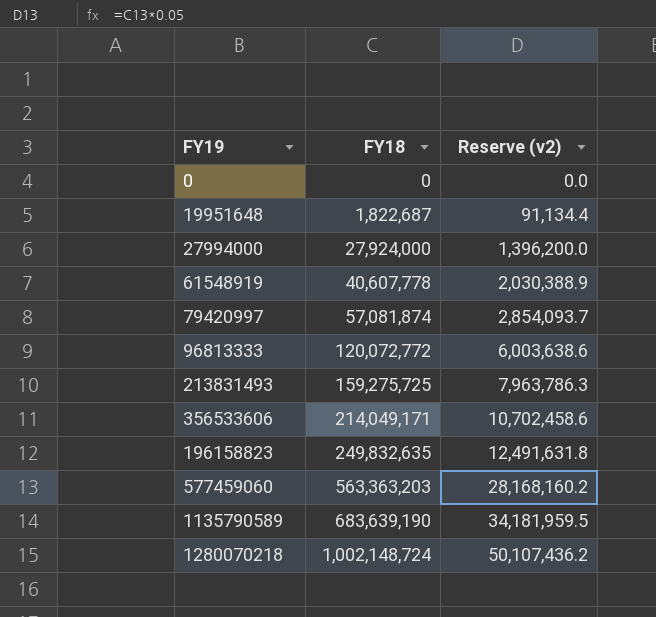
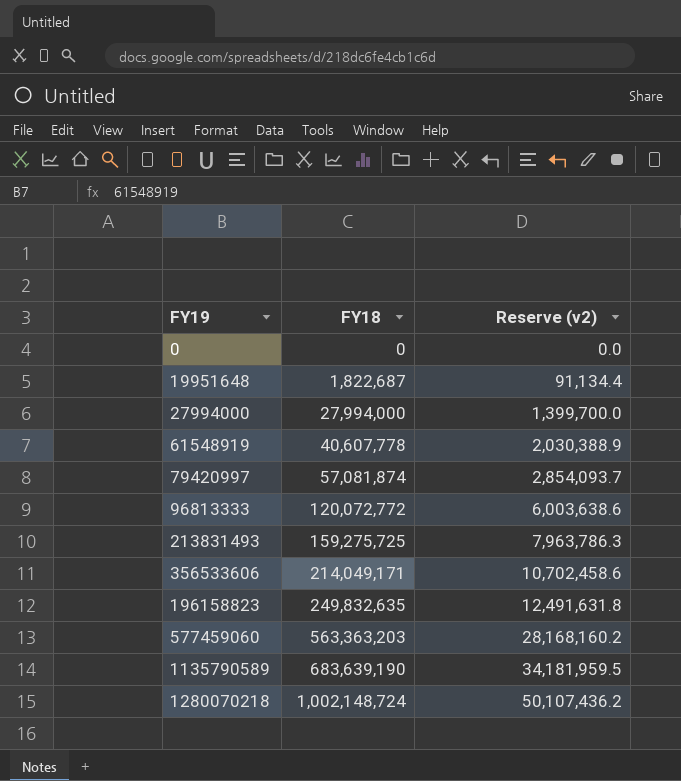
27994000 | FY18: 27,924,000 -> 27,994,000
27994000 | Reserve (v2): 1,396,200.0 -> 1,399,700.0

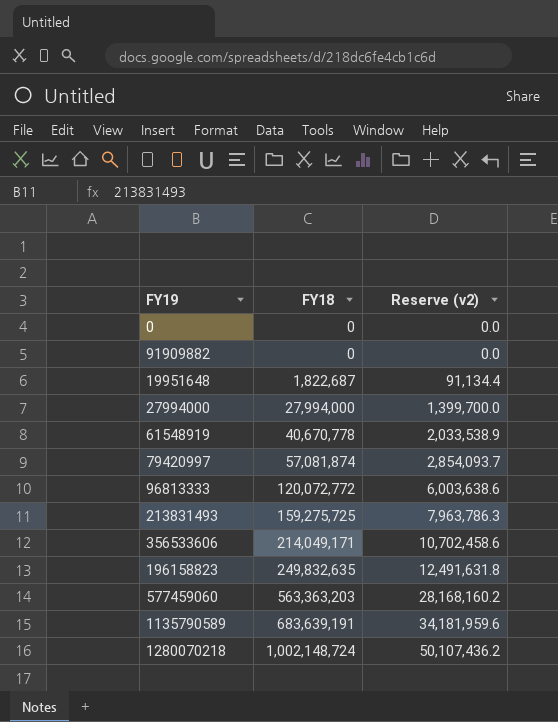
row 91909882: none -> 0 | 0.0
61548919 | FY18: 40,607,778 -> 40,670,778
61548919 | Reserve (v2): 2,030,388.9 -> 2,033,538.9
1135790589 | FY18: 683,639,190 -> 683,639,191
1135790589 | Reserve (v2): 34,181,959.5 -> 34,181,959.6

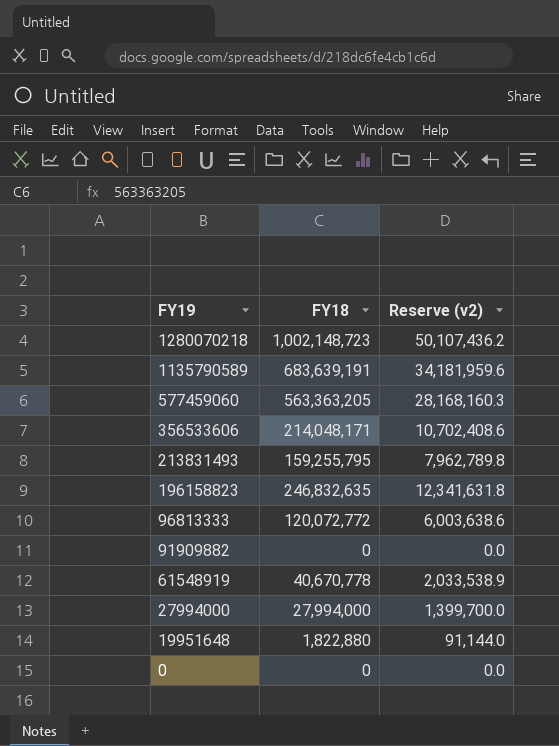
row order: FY18 ascending -> FY19 descending
row 79420997: 57,081,874 | 2,854,093.7 -> none
1280070218 | FY18: 1,002,148,724 -> 1,002,148,723
577459060 | FY18: 563,363,203 -> 563,363,205
577459060 | Reserve (v2): 28,168,160.2 -> 28,168,160.3
356533606 | FY18: 214,049,171 -> 214,048,171
356533606 | Reserve (v2): 10,702,458.6 -> 10,702,408.6
213831493 | FY18: 159,275,725 -> 159,255,795
213831493 | Reserve (v2): 7,963,786.3 -> 7,962,789.8
196158823 | FY18: 249,832,635 -> 246,832,635
196158823 | Reserve (v2): 12,491,631.8 -> 12,341,631.8
19951648 | FY18: 1,822,687 -> 1,822,880
19951648 | Reserve (v2): 91,134.4 -> 91,144.0

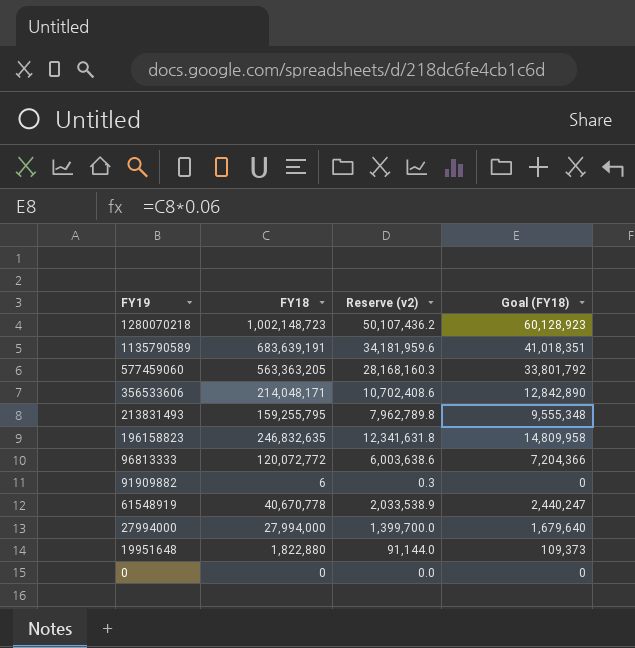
column Goal (FY18) | formula: none -> [FY18] * 0.06
91909882 | FY18: 0 -> 6
91909882 | Reserve (v2): 0.0 -> 0.3

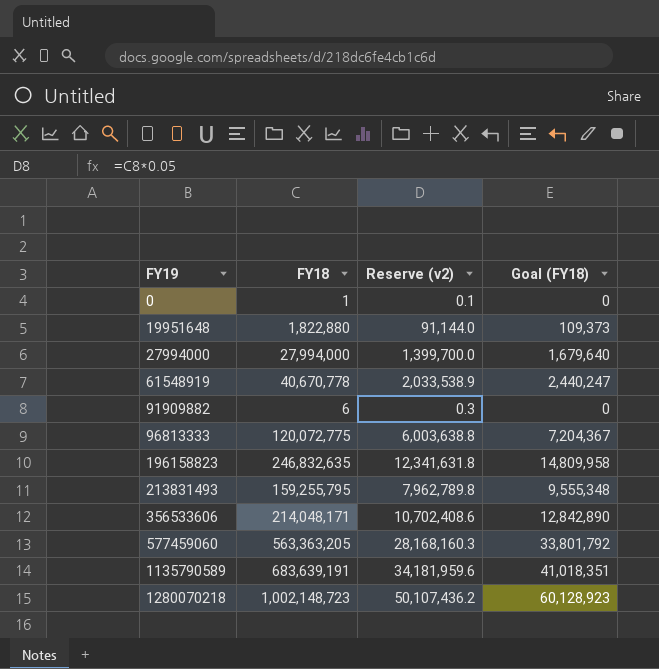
row order: FY19 descending -> FY19 ascending
0 | FY18: 0 -> 1
0 | Reserve (v2): 0.0 -> 0.1
96813333 | FY18: 120,072,772 -> 120,072,775
96813333 | Reserve (v2): 6,003,638.6 -> 6,003,638.8
96813333 | Goal (FY18): 7,204,366 -> 7,204,367

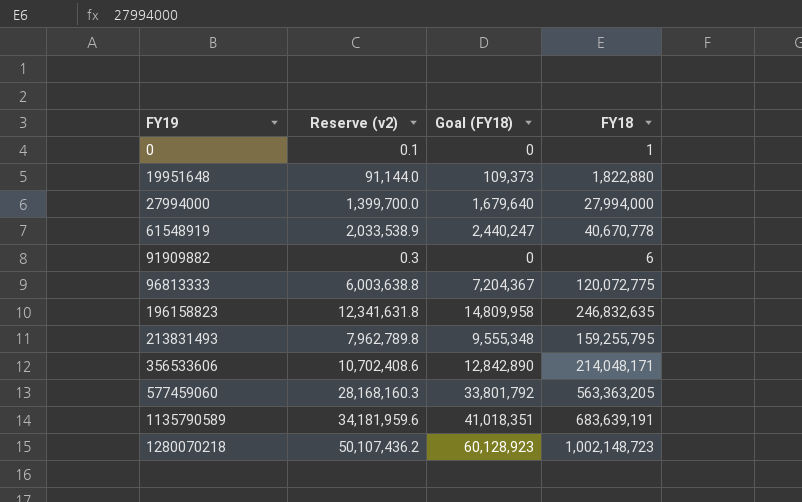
column FY18 | position: 2 -> 4

